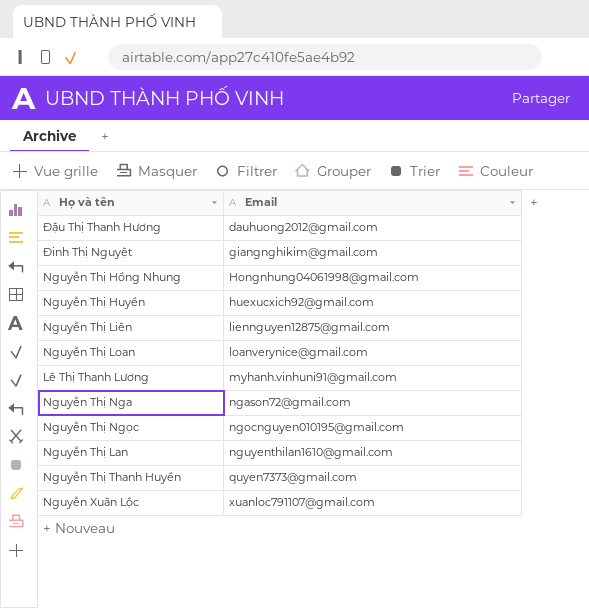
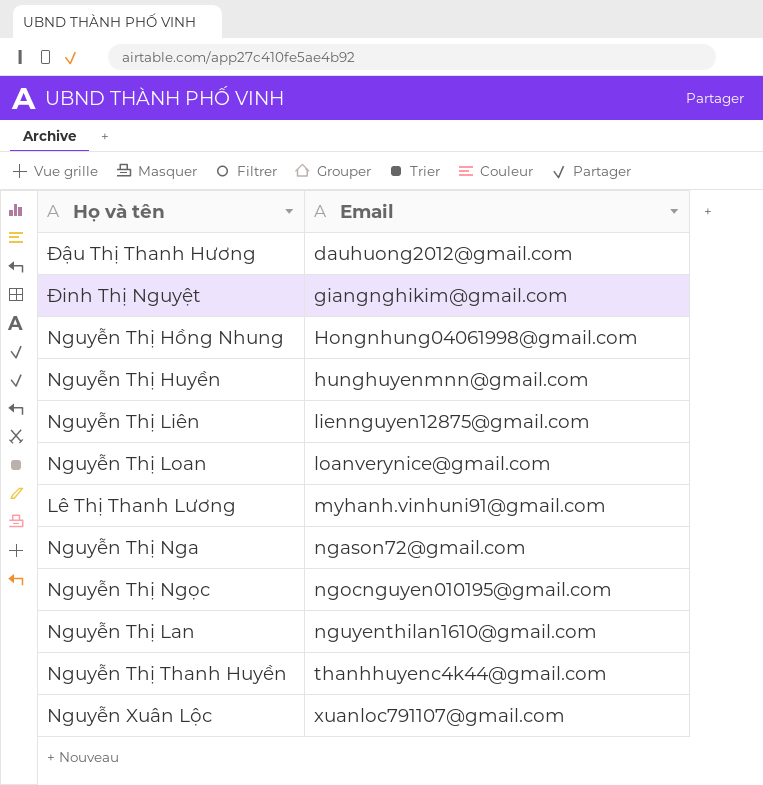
Nguyễn Thị Huyền | Email: huexucxich92@gmail.com -> hunghuyenmnn@gmail.com
Nguyễn Thị Thanh Huyền | Email: quyen7373@gmail.com -> thanhhuyenc4k44@gmail.com

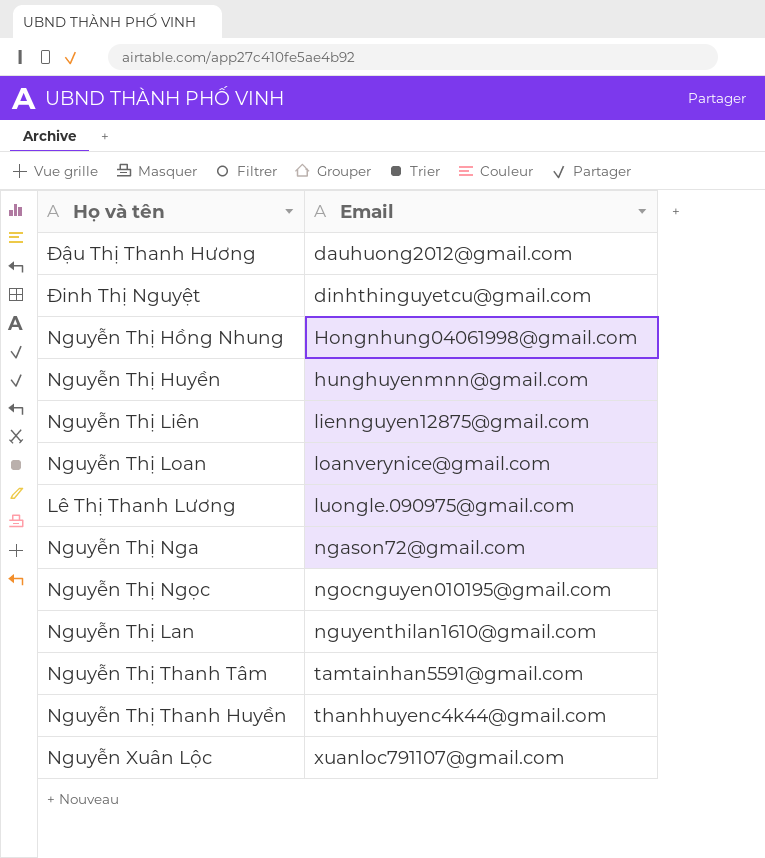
Đinh Thị Nguyệt | Email: giangnghikim@gmail.com -> dinhthinguyetcu@gmail.com
Lê Thị Thanh Lương | Email: myhanh.vinhuni91@gmail.com -> luongle.090975@gmail.com
row Nguyễn Thị Thanh Tâm: none -> tamtainhan5591@gmail.com

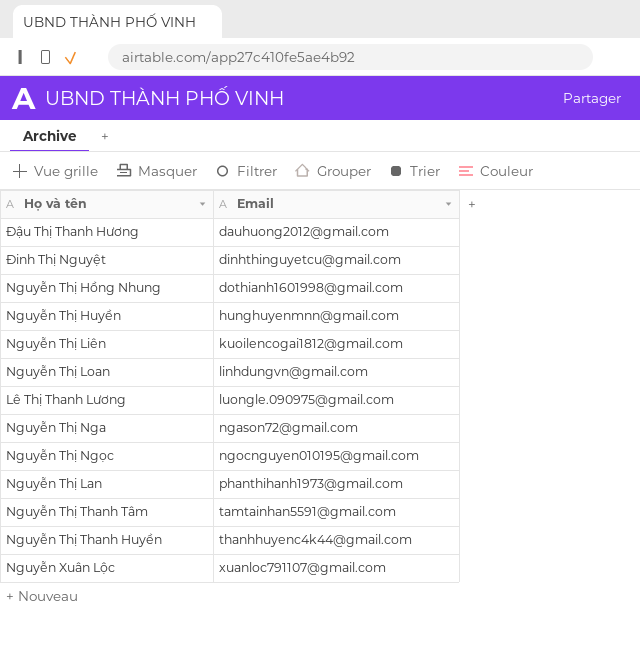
Nguyễn Thị Hồng Nhung | Email: Hongnhung04061998@gmail.com -> dothianh1601998@gmail.com
Nguyễn Thị Liên | Email: liennguyen12875@gmail.com -> kuoilencogai1812@gmail.com
Nguyễn Thị Loan | Email: loanverynice@gmail.com -> linhdungvn@gmail.com
Nguyễn Thị Lan | Email: nguyenthilan1610@gmail.com -> phanthihanh1973@gmail.com

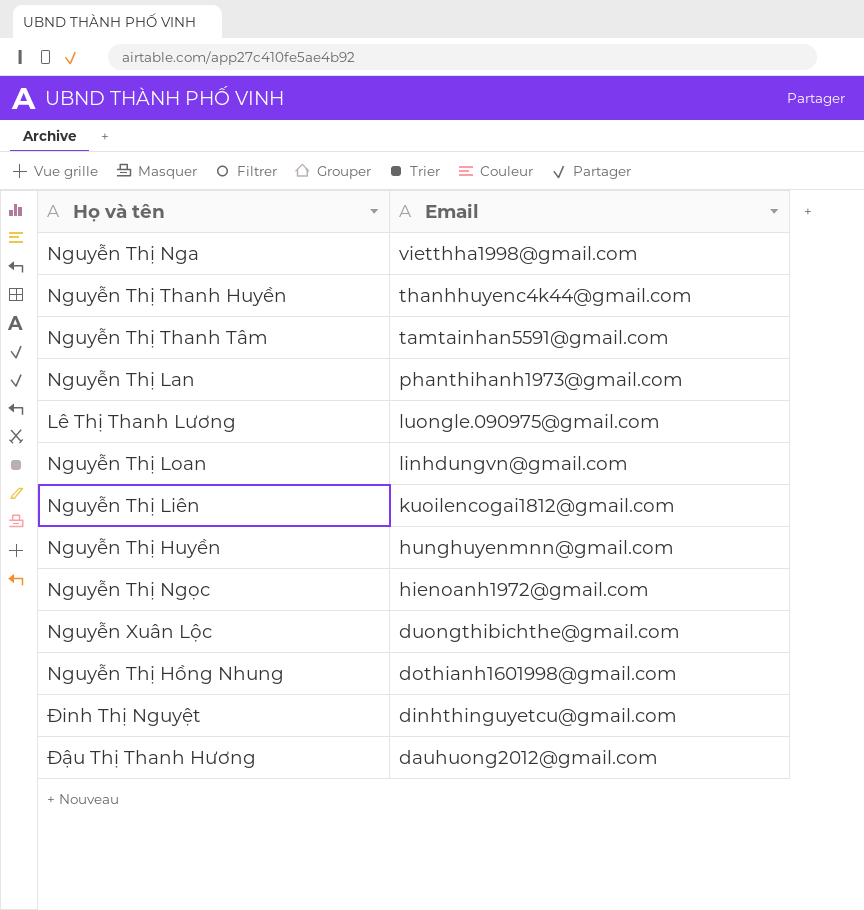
row order: Email ascending -> Email descending
Nguyễn Thị Nga | Email: ngason72@gmail.com -> vietthha1998@gmail.com
Nguyễn Thị Ngọc | Email: ngocnguyen010195@gmail.com -> hienoanh1972@gmail.com
Nguyễn Xuân Lộc | Email: xuanloc791107@gmail.com -> duongthibichthe@gmail.com

